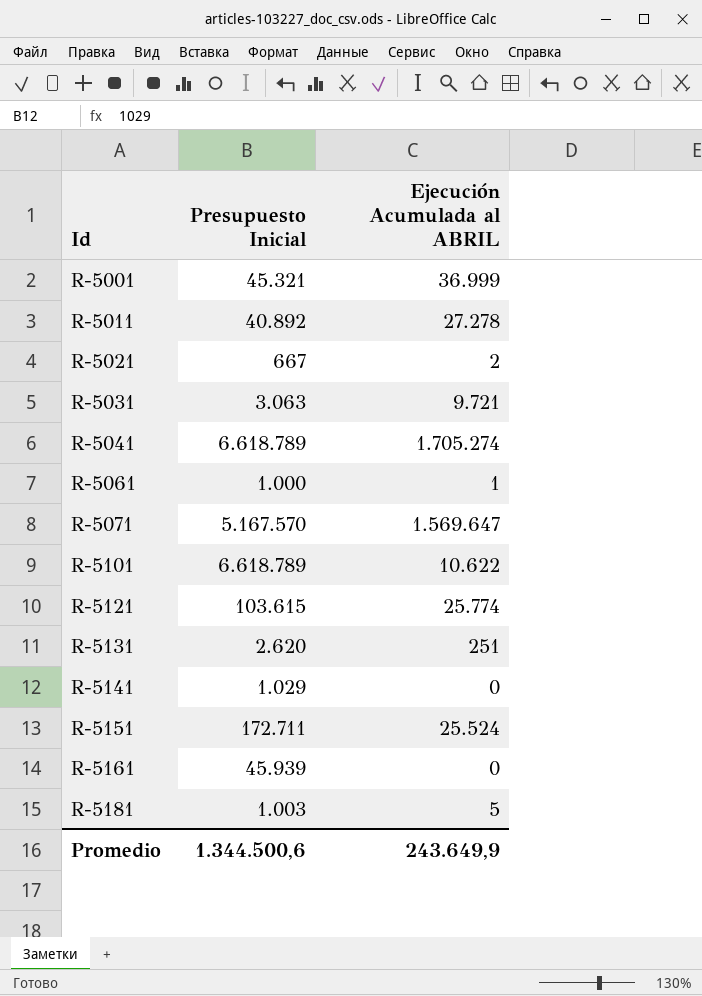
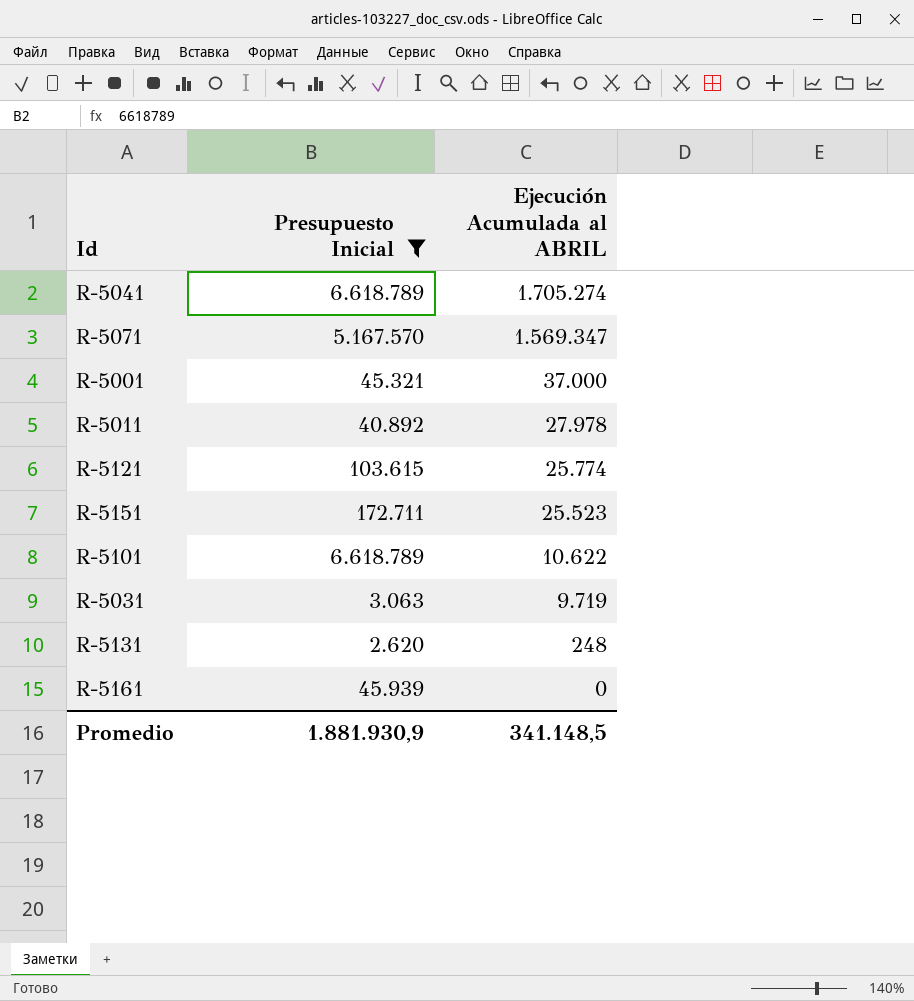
filter: none -> Presupuesto Inicial >= 2.620
row order: Id ascending -> Ejecución Acumulada al ABRIL descending
R-5071 | Ejecución Acumulada al ABRIL: 1.569.647 -> 1.569.347
R-5001 | Ejecución Acumulada al ABRIL: 36.999 -> 37.000
R-5011 | Ejecución Acumulada al ABRIL: 27.278 -> 27.978
R-5151 | Ejecución Acumulada al ABRIL: 25.524 -> 25.523
R-5031 | Ejecución Acumulada al ABRIL: 9.721 -> 9.719
R-5131 | Ejecución Acumulada al ABRIL: 251 -> 248
Promedio | Presupuesto Inicial: 1.344.500,6 -> 1.881.930,9
Promedio | Ejecución Acumulada al ABRIL: 243.649,9 -> 341.148,5

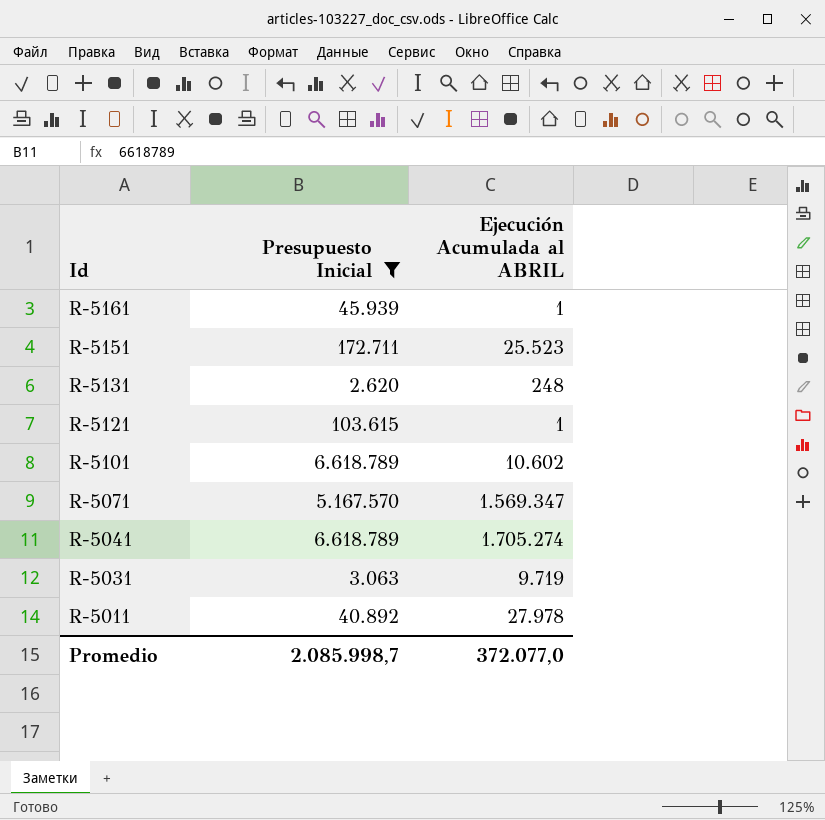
row order: Ejecución Acumulada al ABRIL descending -> Id descending
row R-5001: 45.321 | 37.000 -> none
R-5161 | Ejecución Acumulada al ABRIL: 0 -> 1
R-5121 | Ejecución Acumulada al ABRIL: 25.774 -> 1
R-5101 | Ejecución Acumulada al ABRIL: 10.622 -> 10.602
Promedio | Presupuesto Inicial: 1.881.930,9 -> 2.085.998,7
Promedio | Ejecución Acumulada al ABRIL: 341.148,5 -> 372.077,0

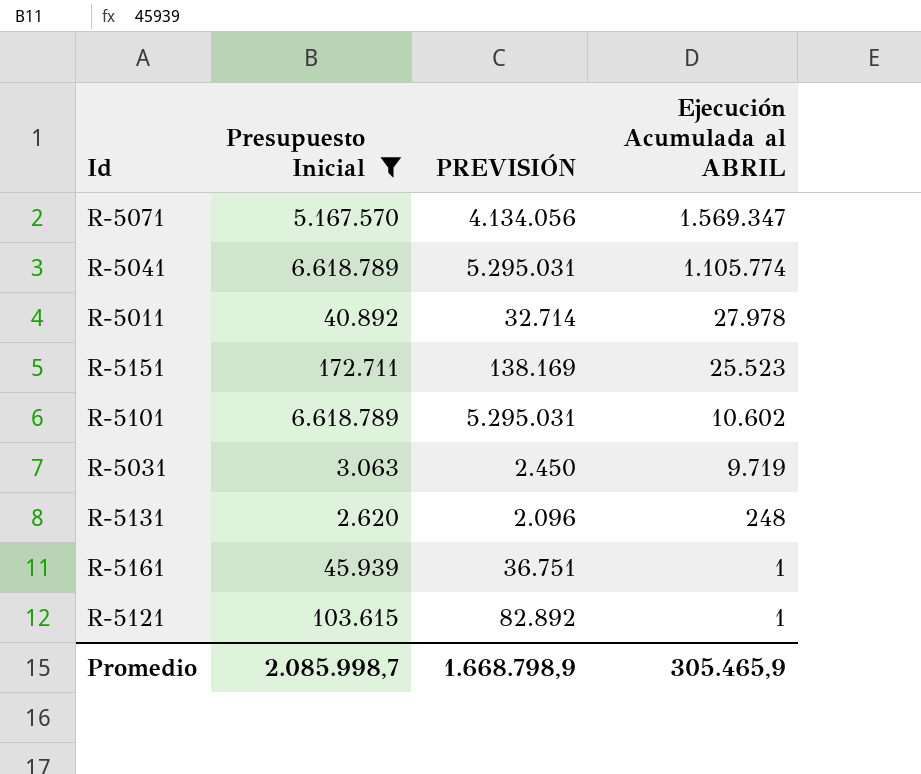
row order: Id descending -> Ejecución Acumulada al ABRIL descending
column PREVISIÓN | formula: none -> [Presupuesto Inicial] * 0,8
R-5041 | Ejecución Acumulada al ABRIL: 1.705.274 -> 1.105.774
Promedio | Ejecución Acumulada al ABRIL: 372.077,0 -> 305.465,9

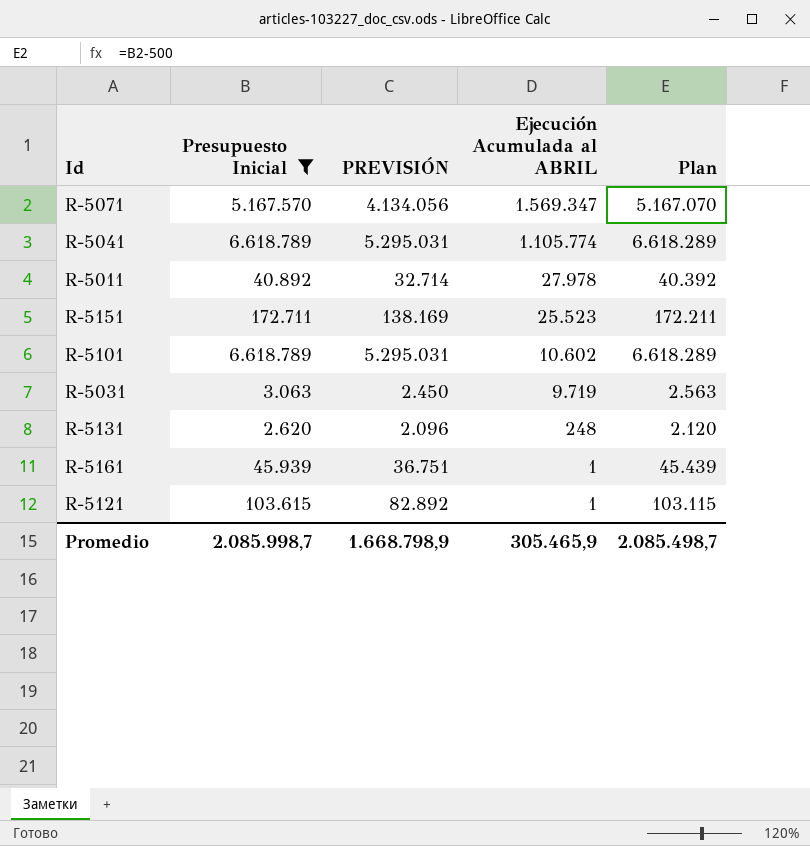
column Plan | formula: none -> [Presupuesto Inicial] - 500

